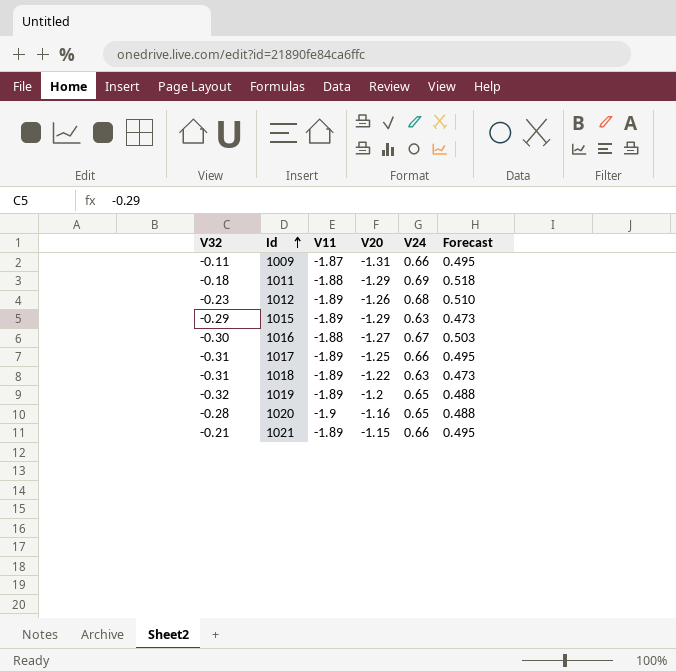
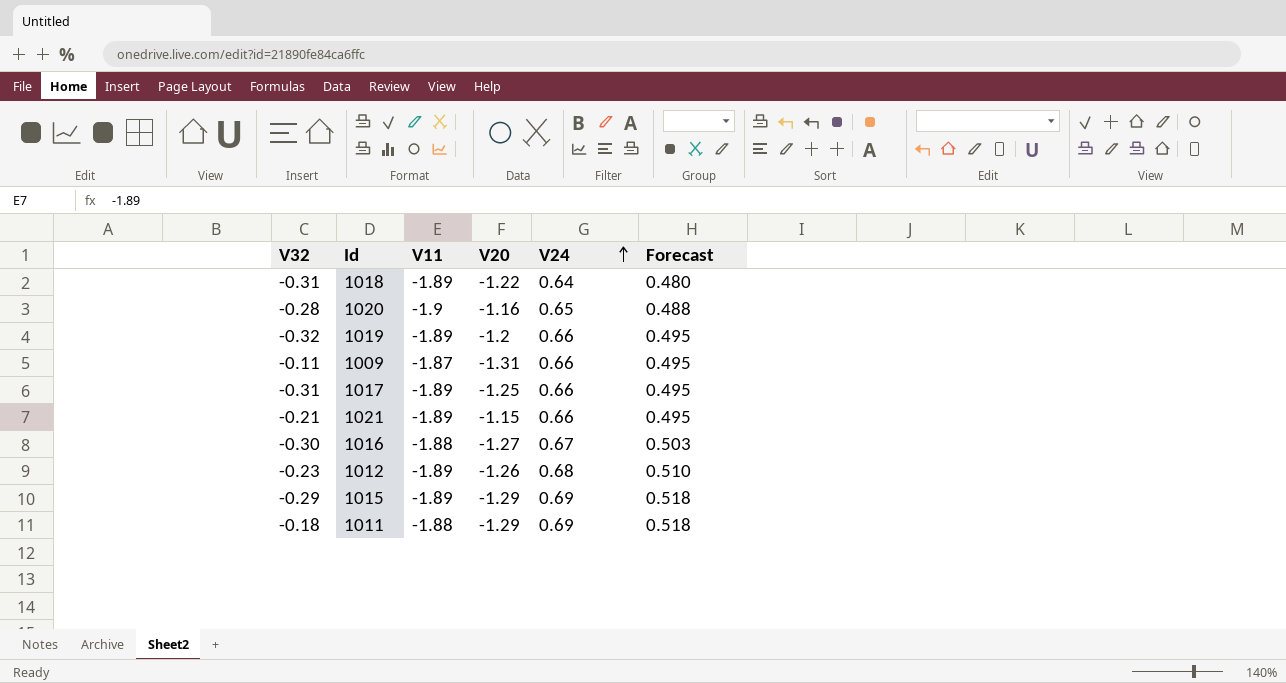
row order: Id ascending -> V24 ascending
1018 | V24: 0.63 -> 0.64
1018 | Forecast: 0.473 -> 0.480
1019 | V24: 0.65 -> 0.66
1019 | Forecast: 0.488 -> 0.495
1015 | V24: 0.63 -> 0.69
1015 | Forecast: 0.473 -> 0.518

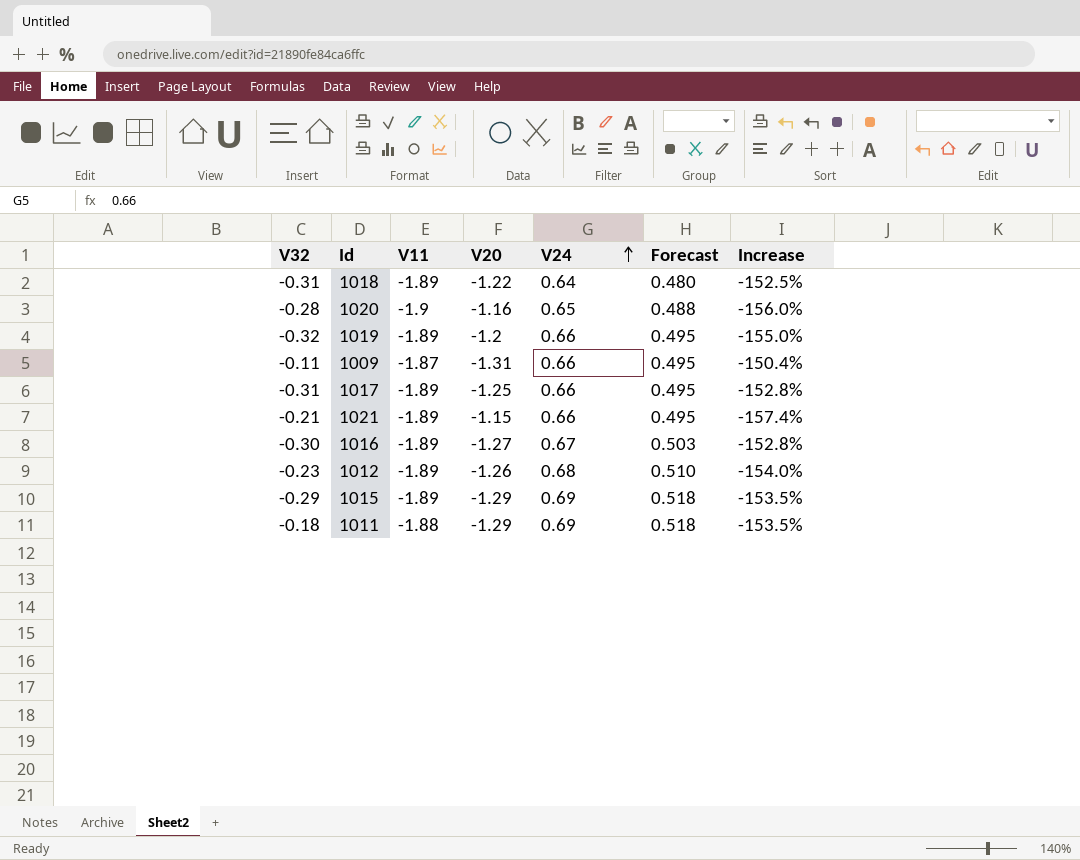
column Increase | formula: none -> ([V24] - [V20]) / [V20]
1016 | V11: -1.88 -> -1.89

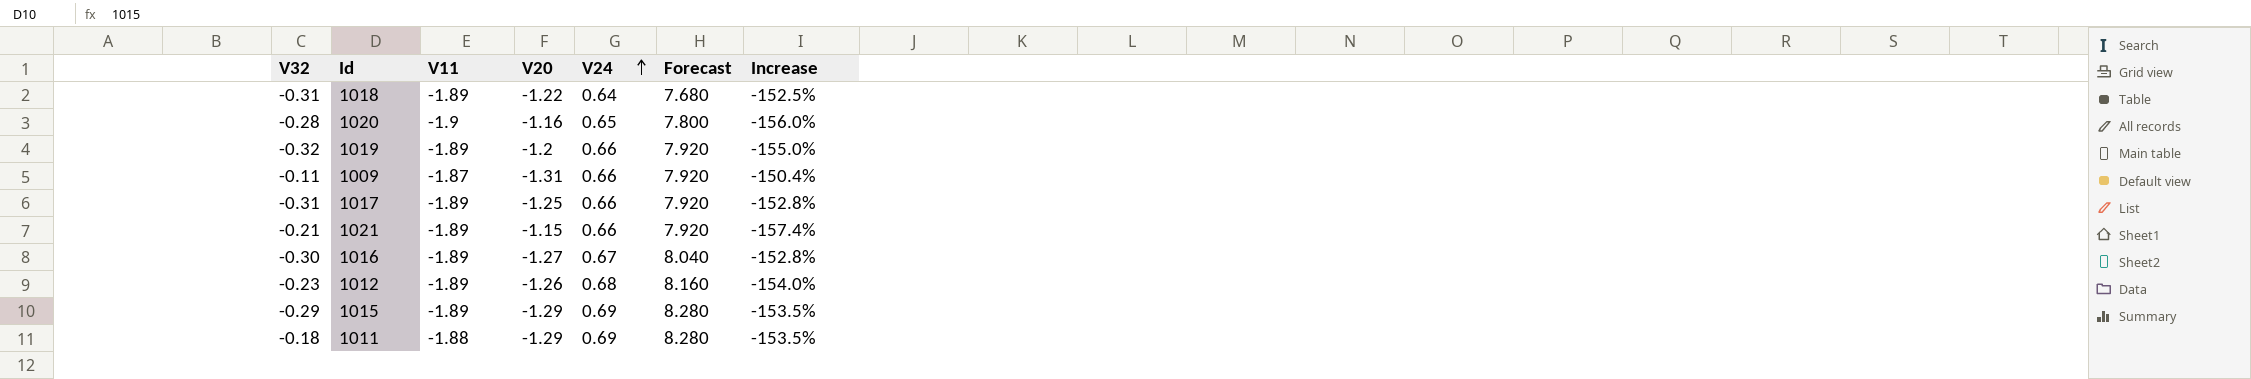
column Forecast | formula: [V24] * 0.75 -> [V24] * 12

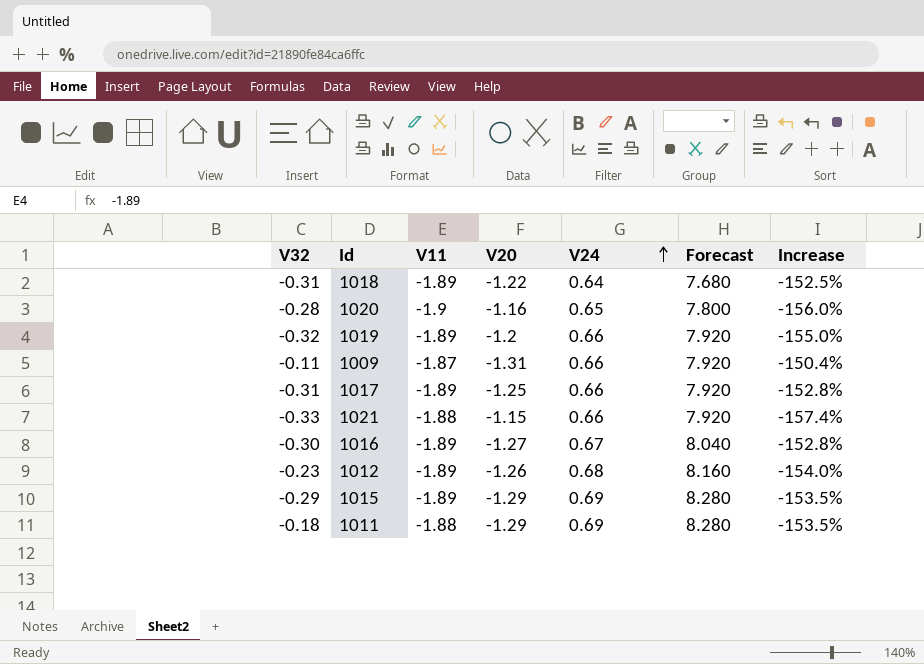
1021 | V32: -0.21 -> -0.33
1021 | V11: -1.89 -> -1.88

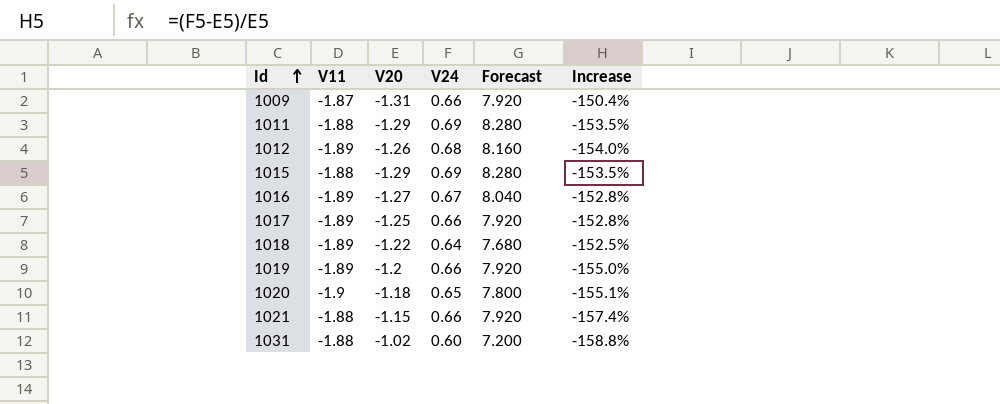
row order: V24 ascending -> Id ascending
column V32 | position: 1 -> none
1015 | V11: -1.89 -> -1.88
1020 | V20: -1.16 -> -1.18
1020 | Increase: -156.0% -> -155.1%
row 1031: none -> -1.88 | -1.02 | 0.60 | 7.200 | -158.8%

